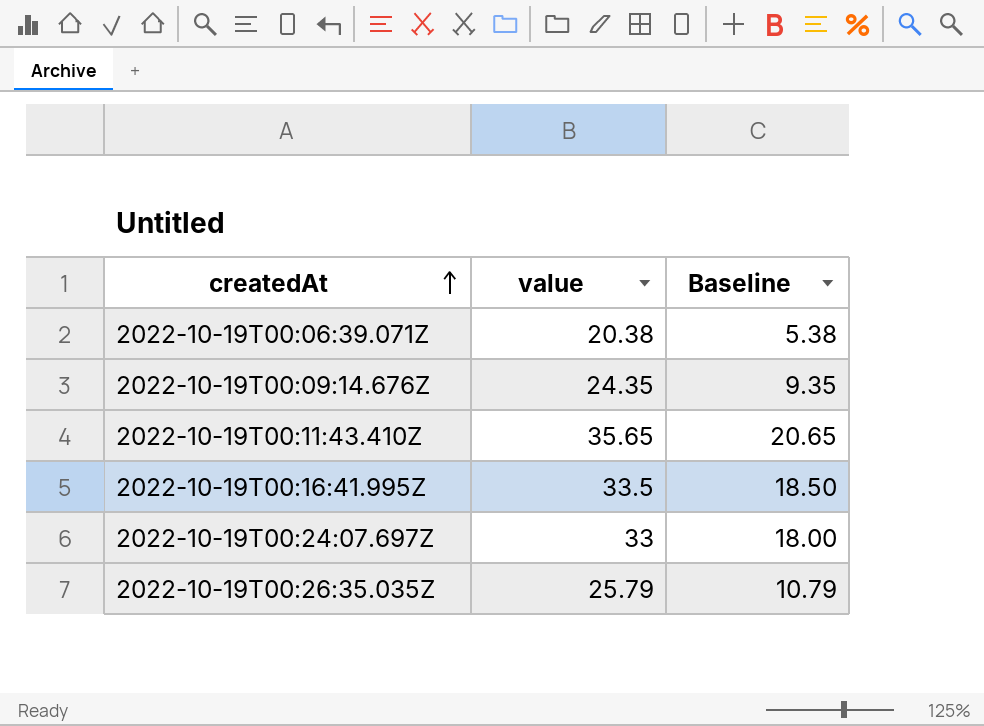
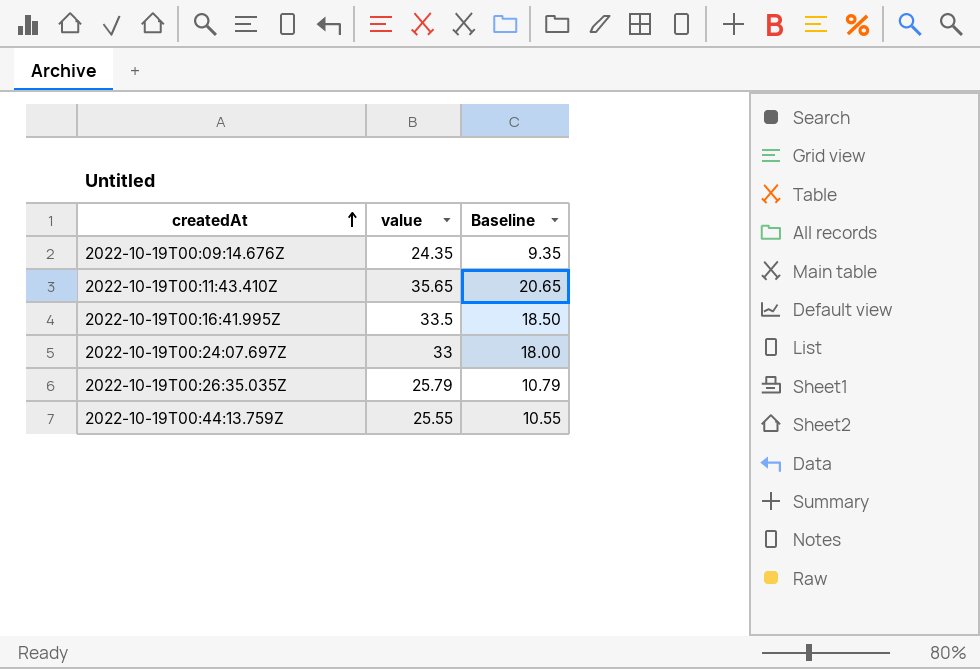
row 2022-10-19T00:06:39.071Z: 20.38 | 5.38 -> none
row 2022-10-19T00:44:13.759Z: none -> 25.55 | 10.55

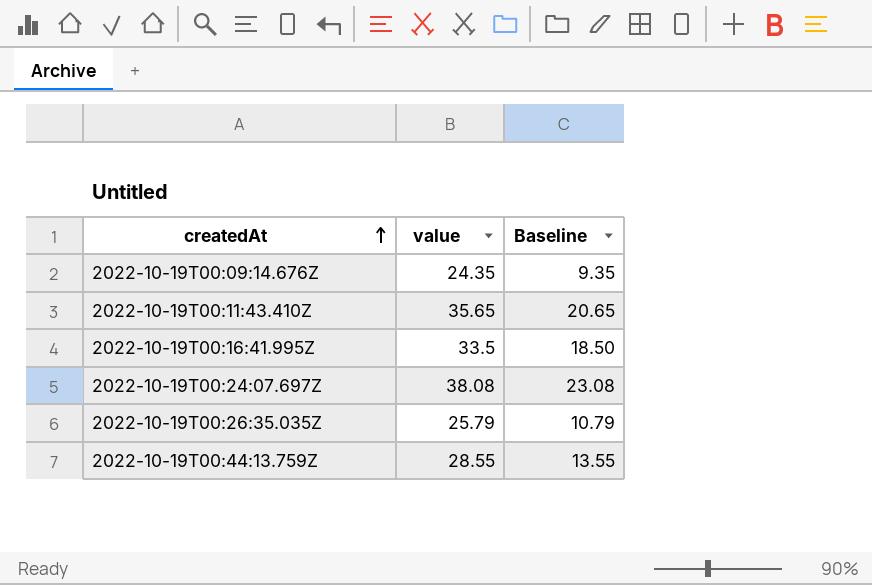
2022-10-19T00:24:07.697Z | value: 33 -> 38.08
2022-10-19T00:24:07.697Z | Baseline: 18.00 -> 23.08
2022-10-19T00:44:13.759Z | value: 25.55 -> 28.55
2022-10-19T00:44:13.759Z | Baseline: 10.55 -> 13.55

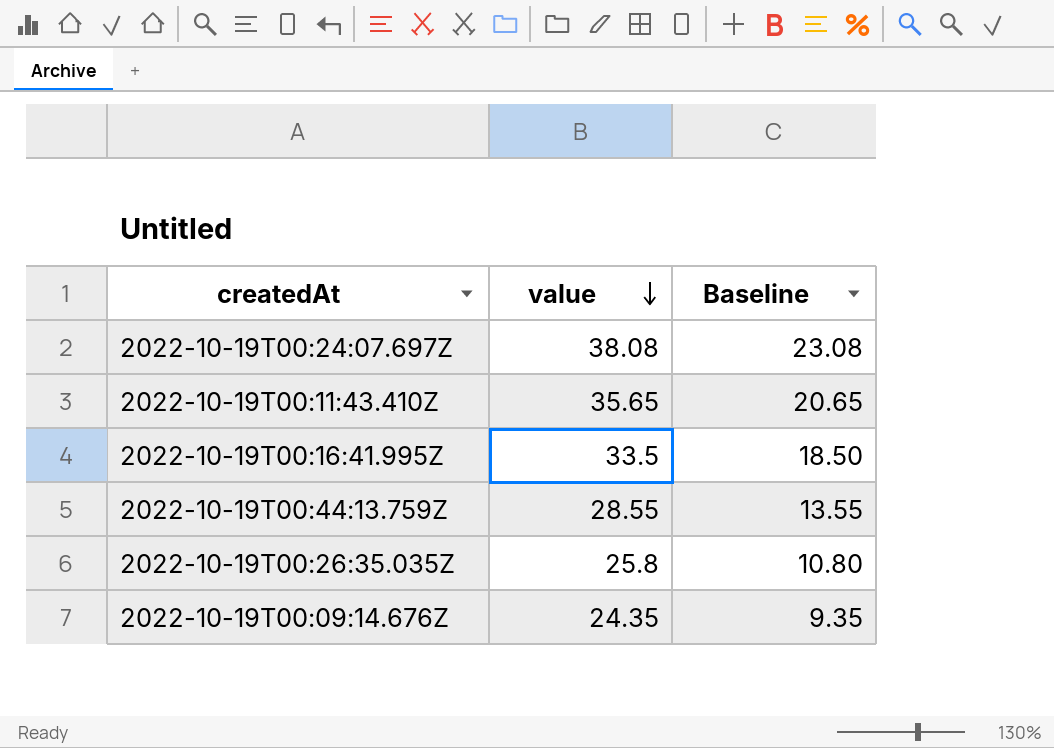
row order: createdAt ascending -> value descending
2022-10-19T00:26:35.035Z | value: 25.79 -> 25.8
2022-10-19T00:26:35.035Z | Baseline: 10.79 -> 10.80

